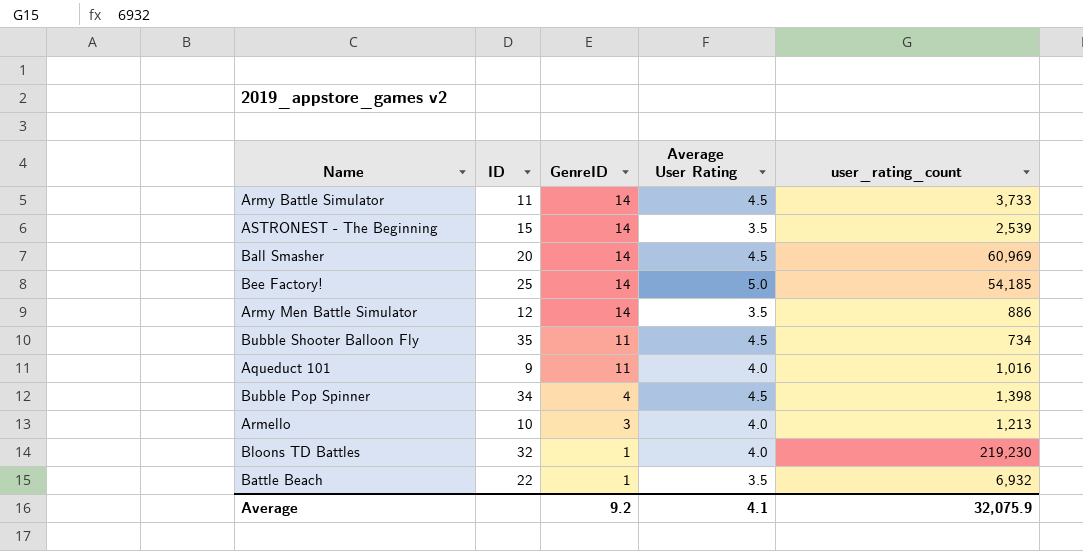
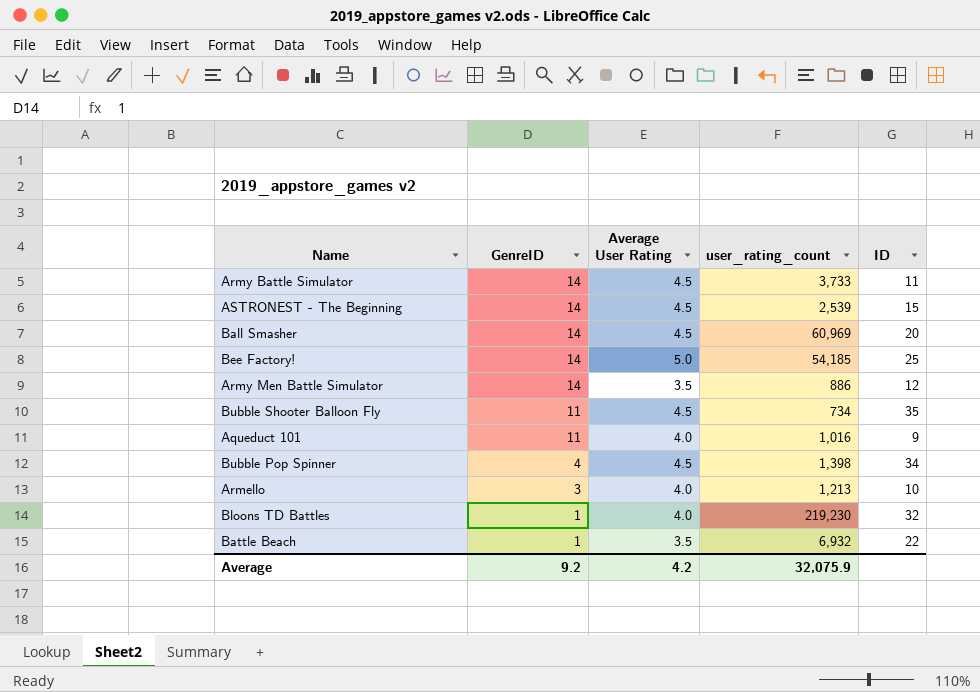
column ID | position: 2 -> 5
ASTRONEST - The Beginning | Average User Rating: 3.5 -> 4.5
Average | Average User Rating: 4.1 -> 4.2

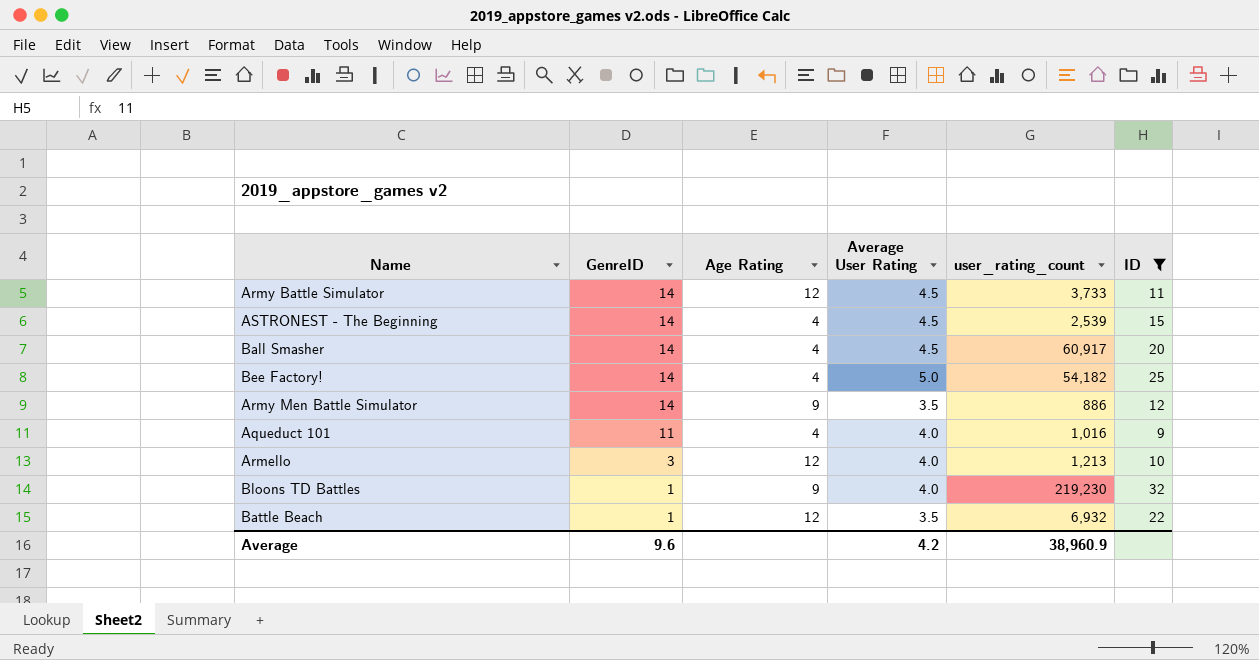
filter: none -> ID <= 32
column Age Rating | position: none -> 3
Ball Smasher | user_rating_count: 60,969 -> 60,917
Bee Factory! | user_rating_count: 54,185 -> 54,182
Average | GenreID: 9.2 -> 9.6
Average | user_rating_count: 32,075.9 -> 38,960.9

